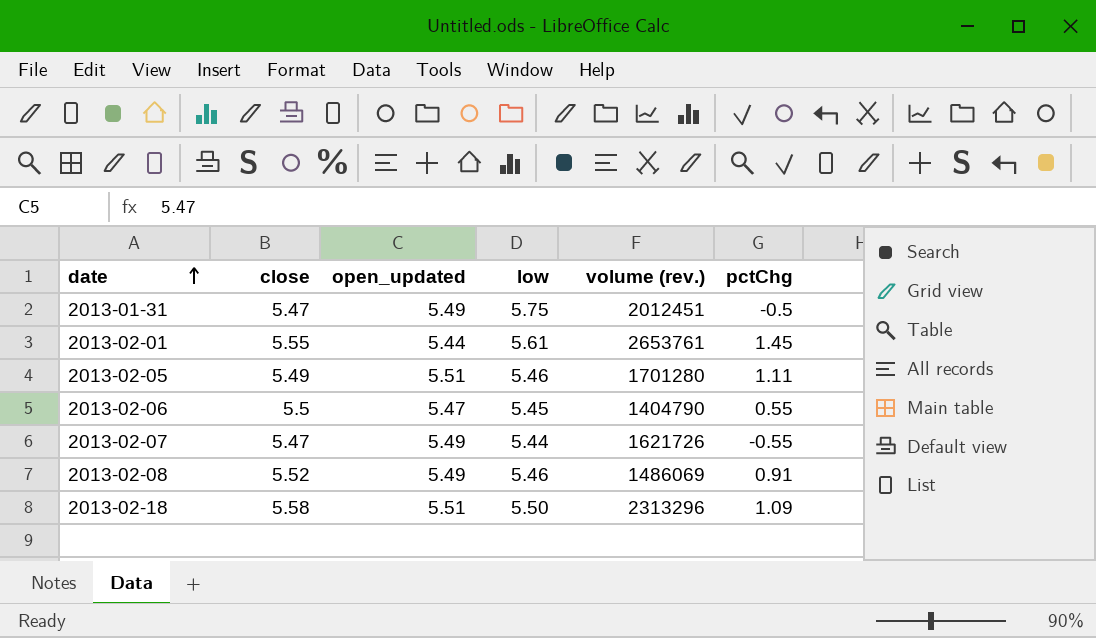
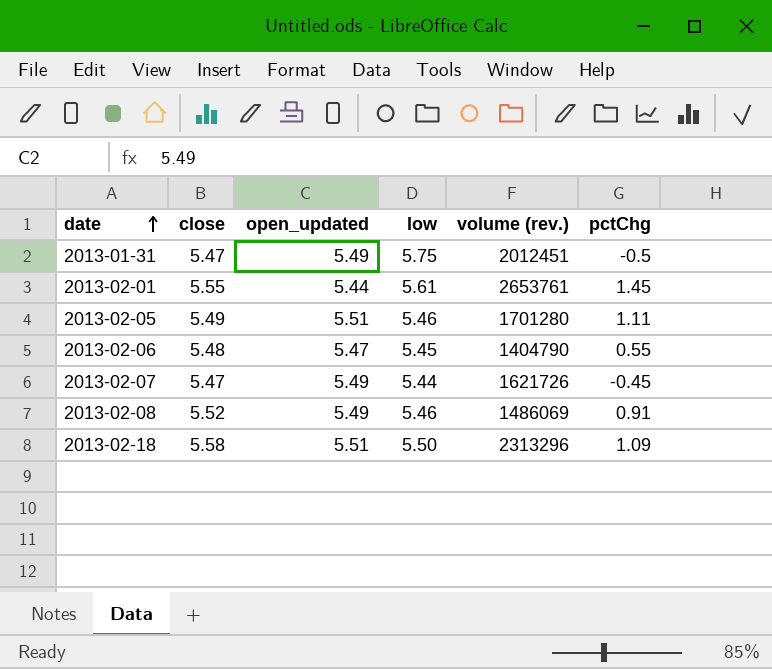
2013-02-06 | close: 5.5 -> 5.48
2013-02-07 | pctChg: -0.55 -> -0.45

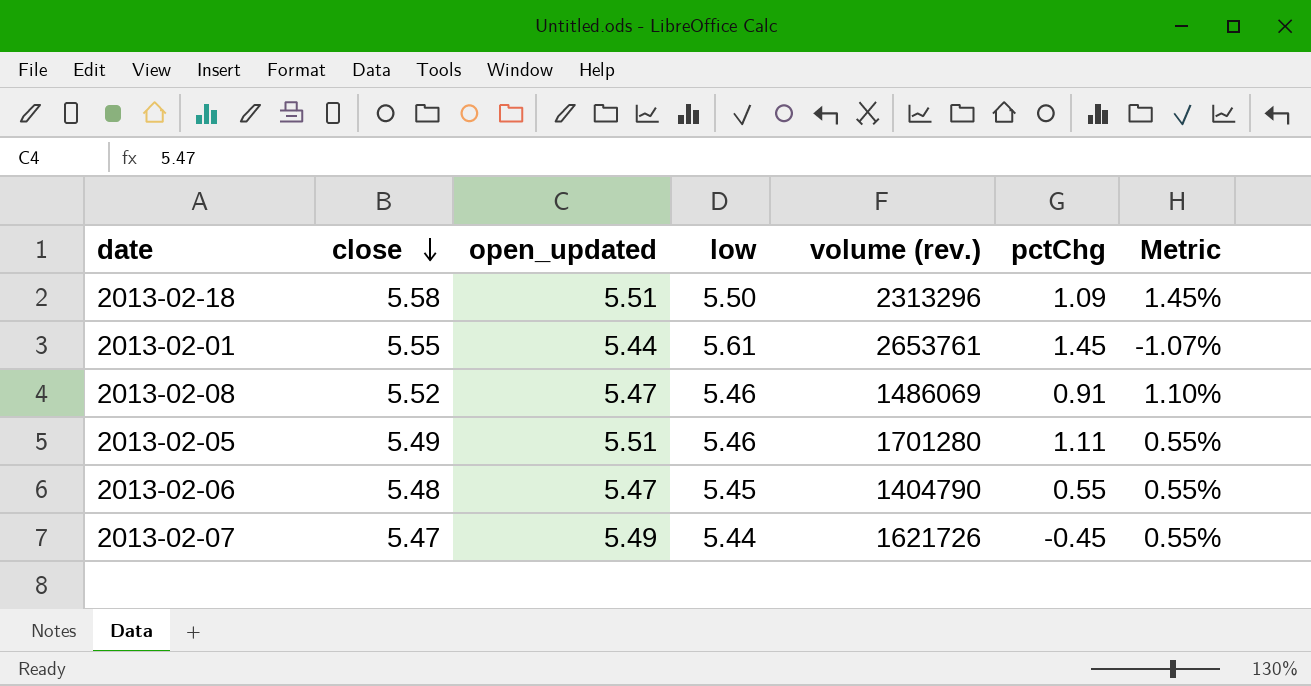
row order: date ascending -> close descending
column Metric | formula: none -> ([close] - [low]) / [low]
row 2013-01-31: 5.47 | 5.49 | 5.75 | 2012451 | -0.5 -> none
2013-02-08 | open_updated: 5.49 -> 5.47

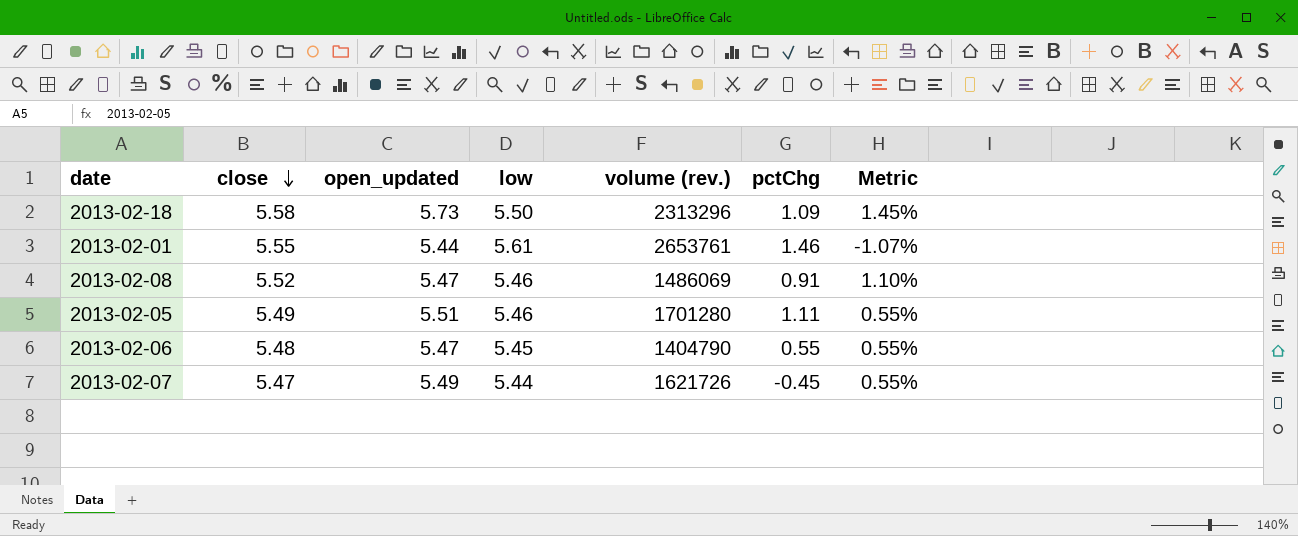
2013-02-18 | open_updated: 5.51 -> 5.73
2013-02-01 | pctChg: 1.45 -> 1.46

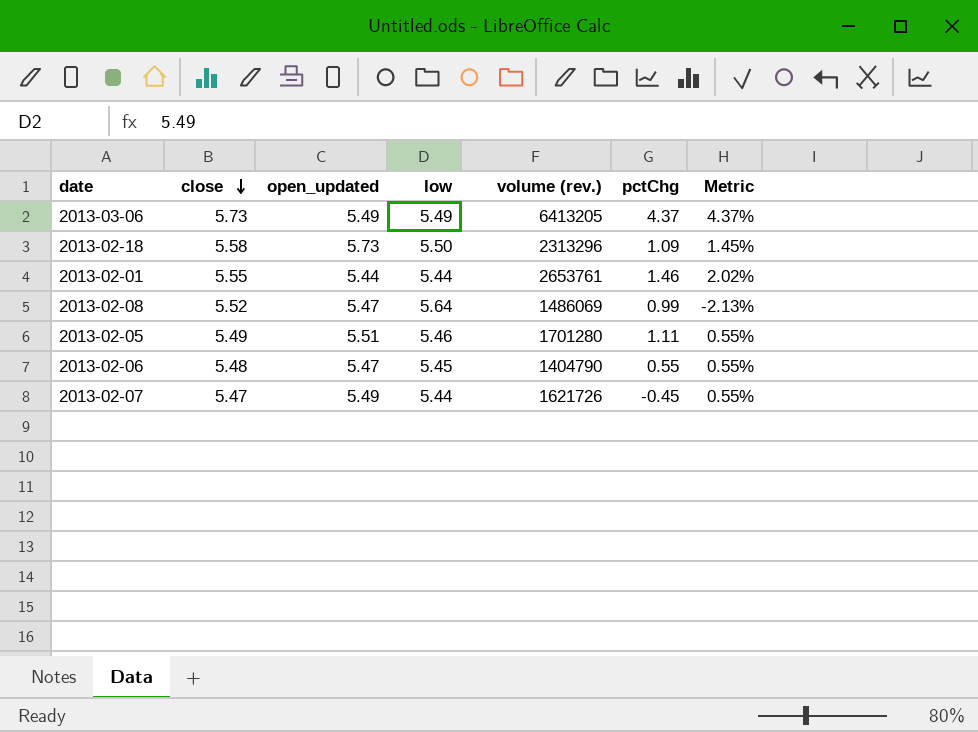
row 2013-03-06: none -> 5.73 | 5.49 | 5.49 | 6413205 | 4.37 | 4.37%
2013-02-01 | low: 5.61 -> 5.44
2013-02-01 | Metric: -1.07% -> 2.02%
2013-02-08 | low: 5.46 -> 5.64
2013-02-08 | pctChg: 0.91 -> 0.99
2013-02-08 | Metric: 1.10% -> -2.13%

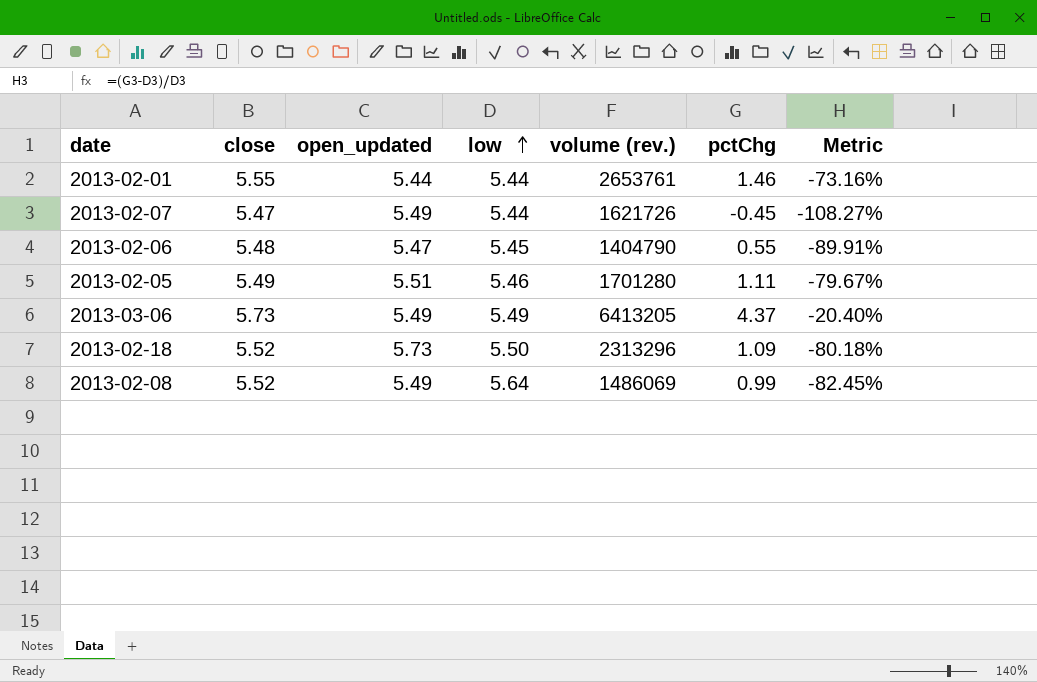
row order: close descending -> low ascending
column Metric | formula: ([close] - [low]) / [low] -> ([pctChg] - [low]) / [low]
2013-02-18 | close: 5.58 -> 5.52
2013-02-08 | open_updated: 5.47 -> 5.49

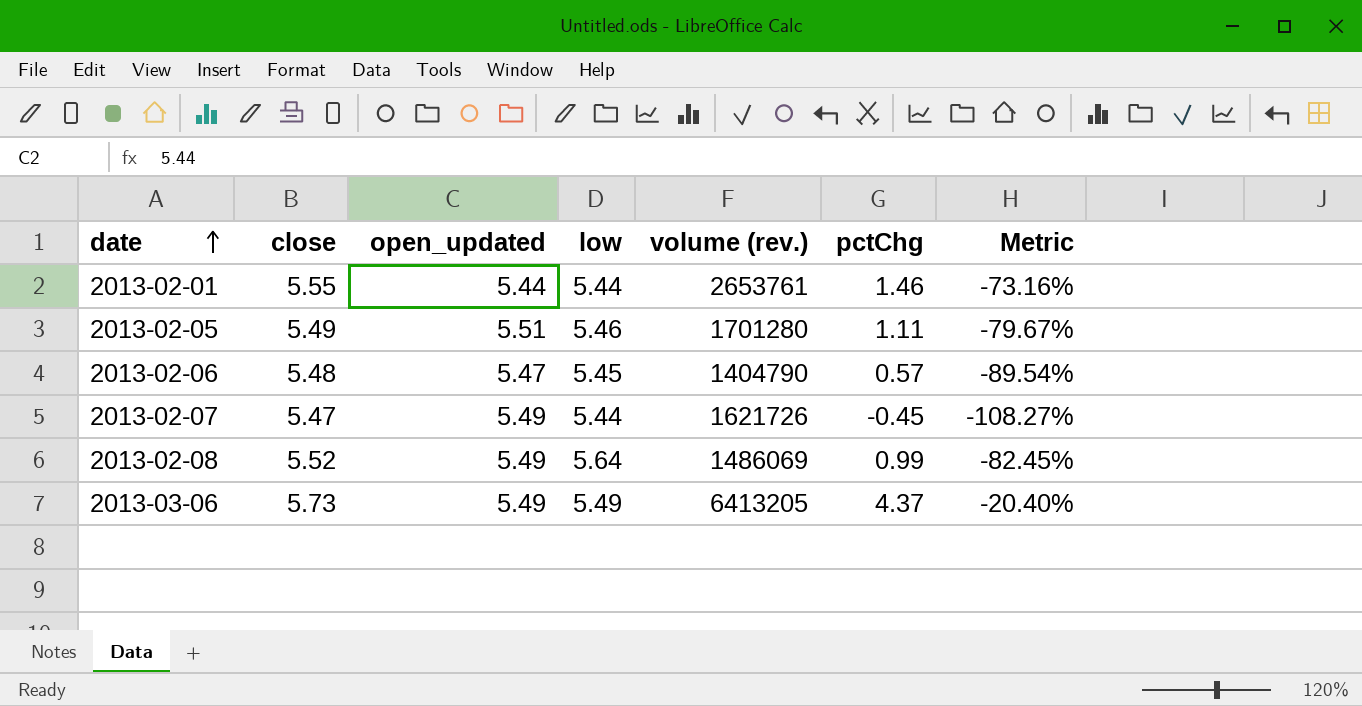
row order: low ascending -> date ascending
row 2013-02-18: 5.52 | 5.73 | 5.50 | 2313296 | 1.09 | -80.18% -> none
2013-02-06 | pctChg: 0.55 -> 0.57
2013-02-06 | Metric: -89.91% -> -89.54%

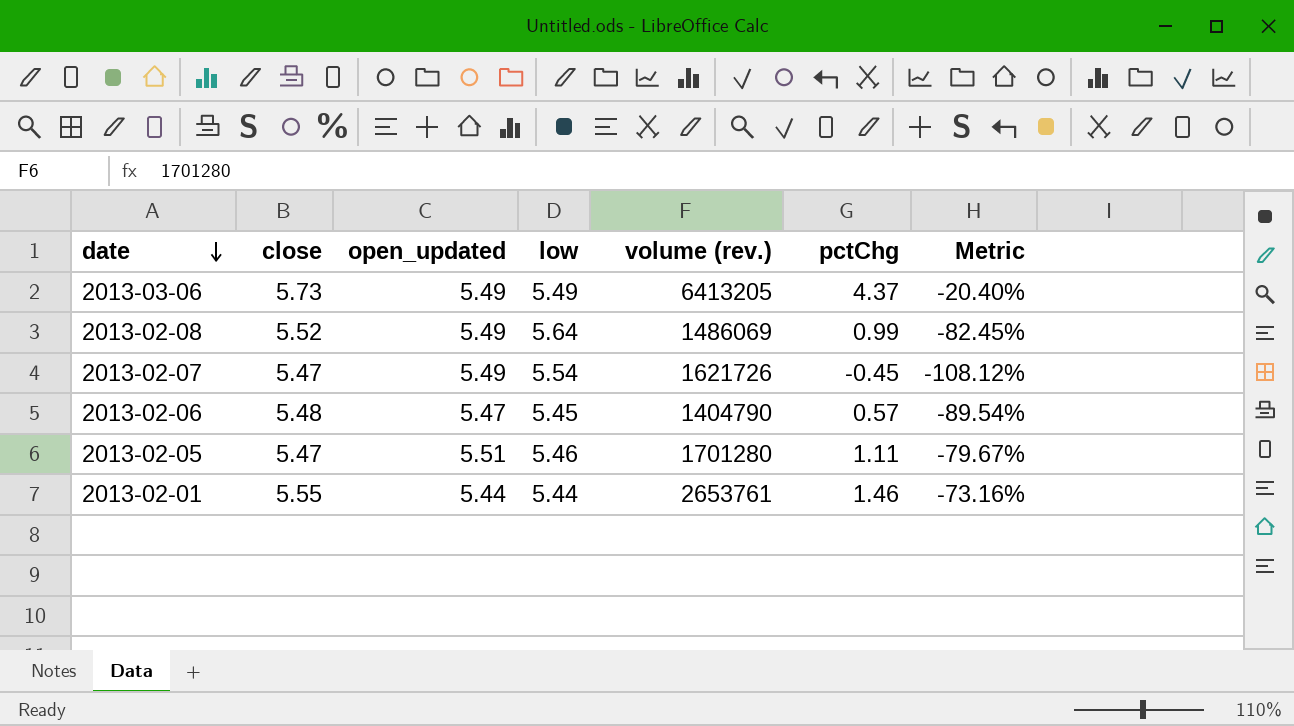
row order: date ascending -> date descending
2013-02-07 | low: 5.44 -> 5.54
2013-02-07 | Metric: -108.27% -> -108.12%
2013-02-05 | close: 5.49 -> 5.47

